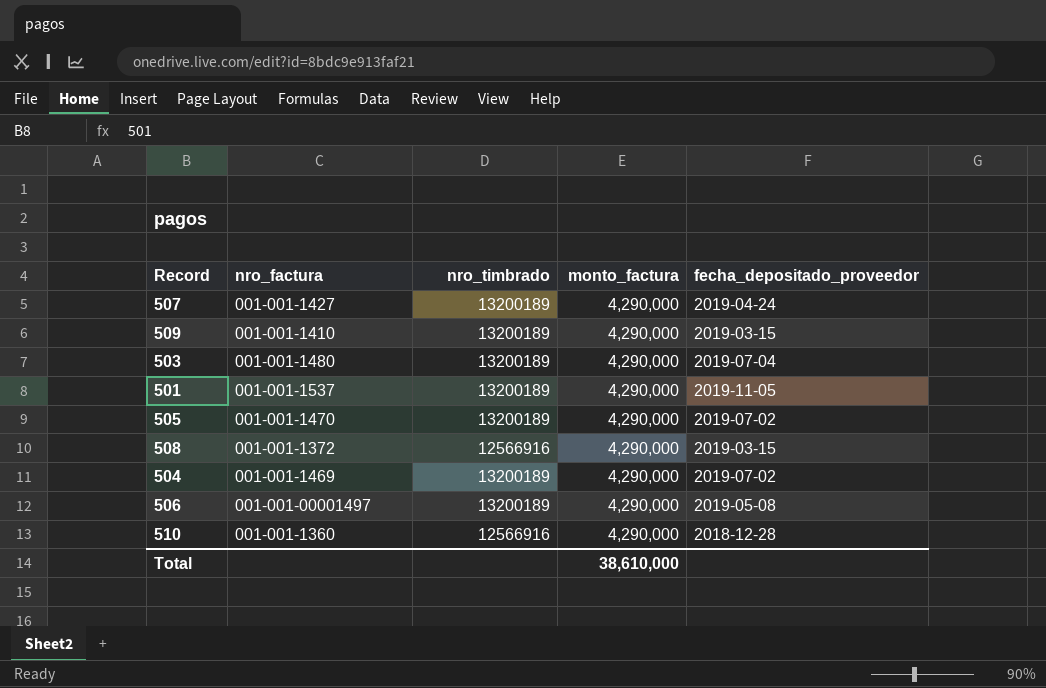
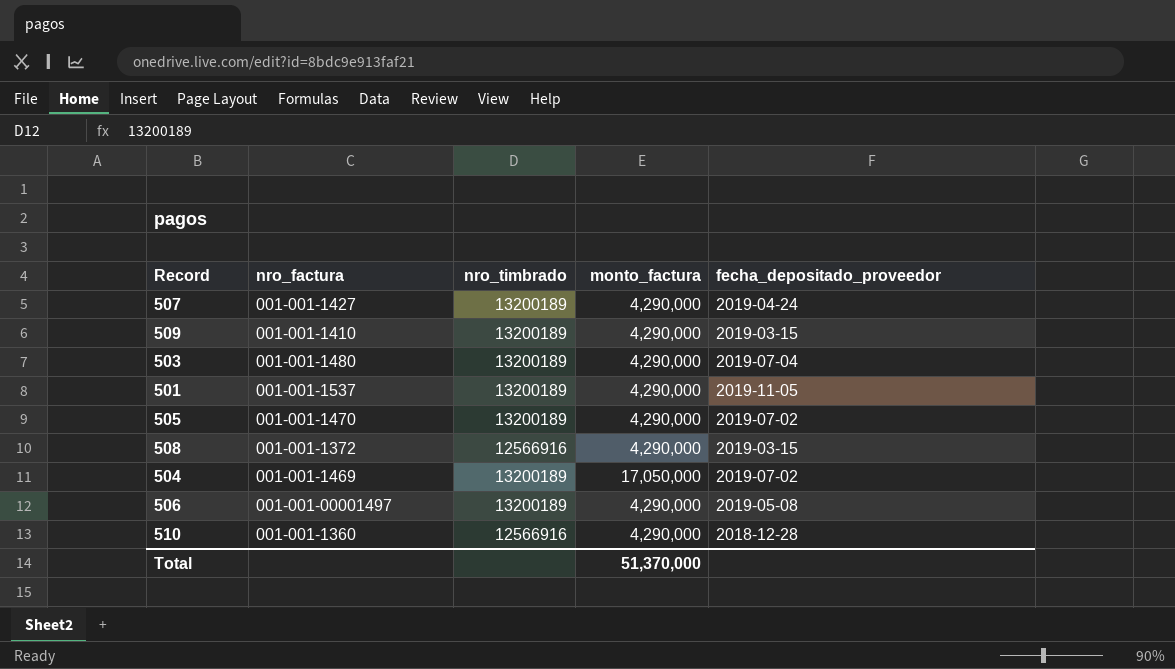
504 | monto_factura: 4,290,000 -> 17,050,000
Total | monto_factura: 38,610,000 -> 51,370,000

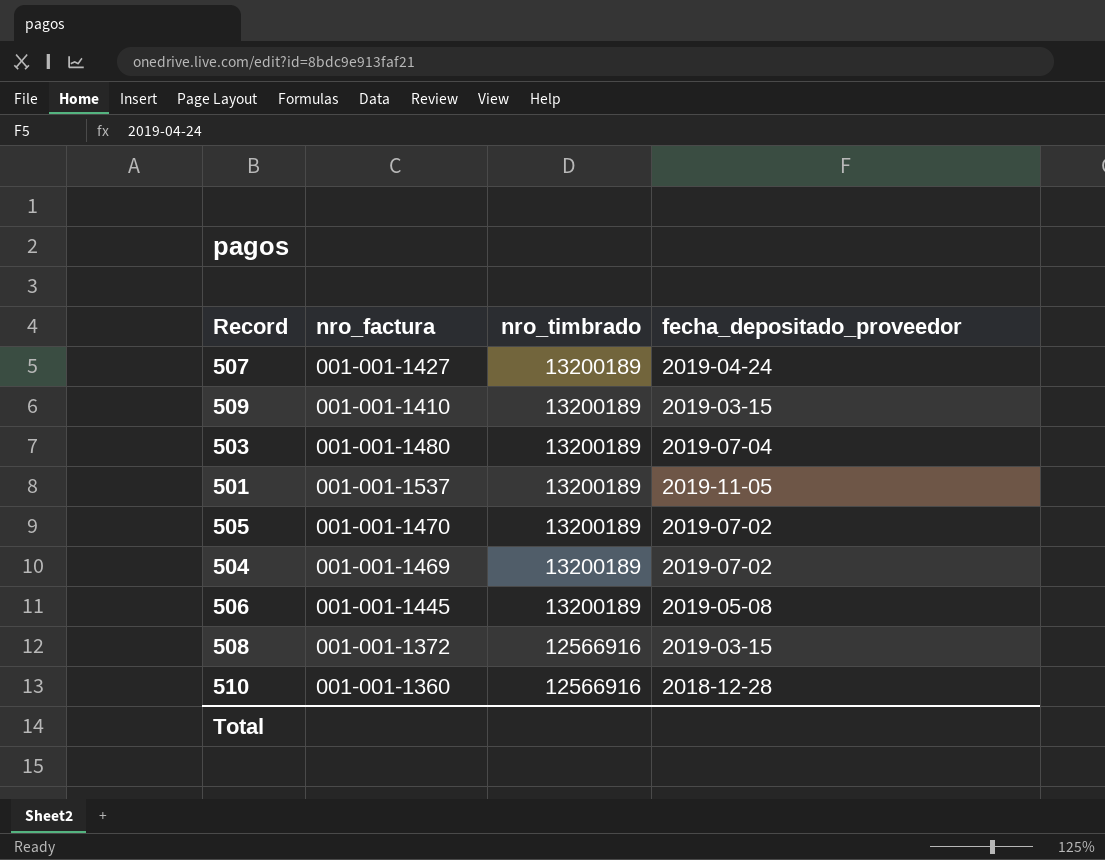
row order: none -> nro_timbrado descending
column monto_factura | position: 4 -> none
506 | nro_factura: 001-001-00001497 -> 001-001-1445

